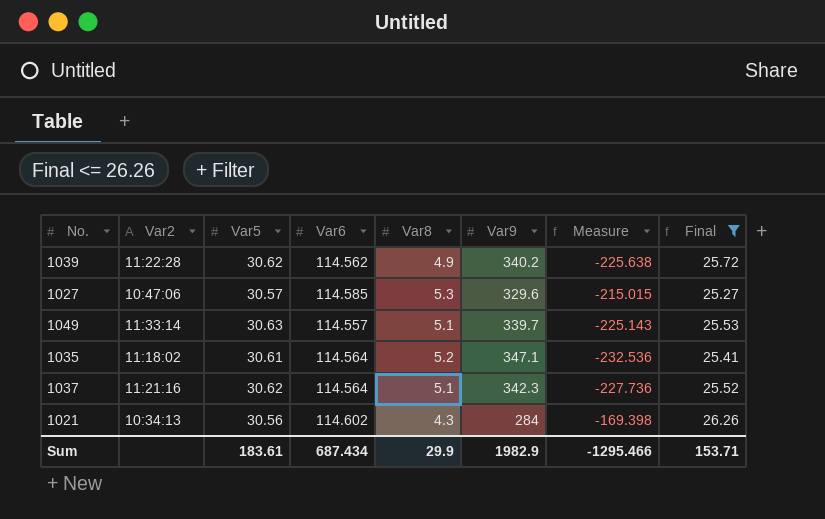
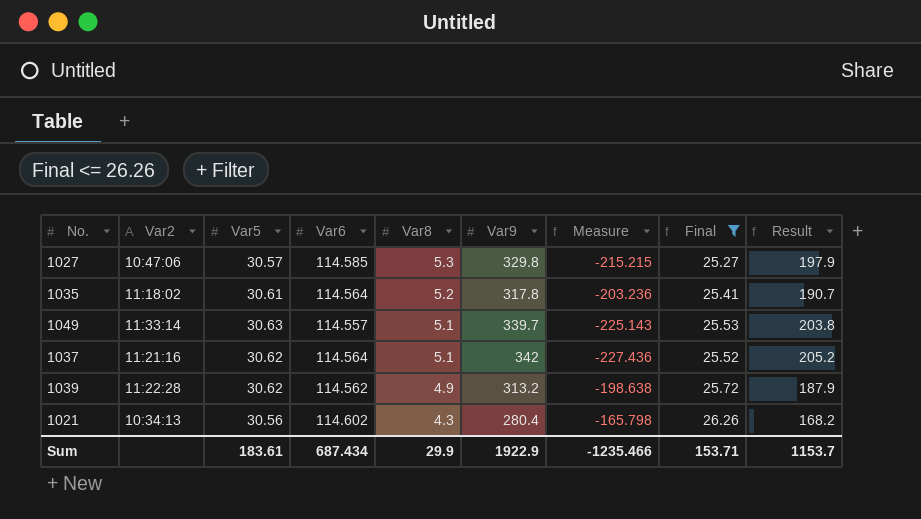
row order: none -> Var8 descending
column Result | formula: none -> [Var9] * 0.6
1027 | Var9: 329.6 -> 329.8
1027 | Measure: -215.015 -> -215.215
1035 | Var9: 347.1 -> 317.8
1035 | Measure: -232.536 -> -203.236
1037 | Var9: 342.3 -> 342
1037 | Measure: -227.736 -> -227.436
1039 | Var9: 340.2 -> 313.2
1039 | Measure: -225.638 -> -198.638
1021 | Var9: 284 -> 280.4
1021 | Measure: -169.398 -> -165.798
Sum | Var9: 1982.9 -> 1922.9
Sum | Measure: -1295.466 -> -1235.466

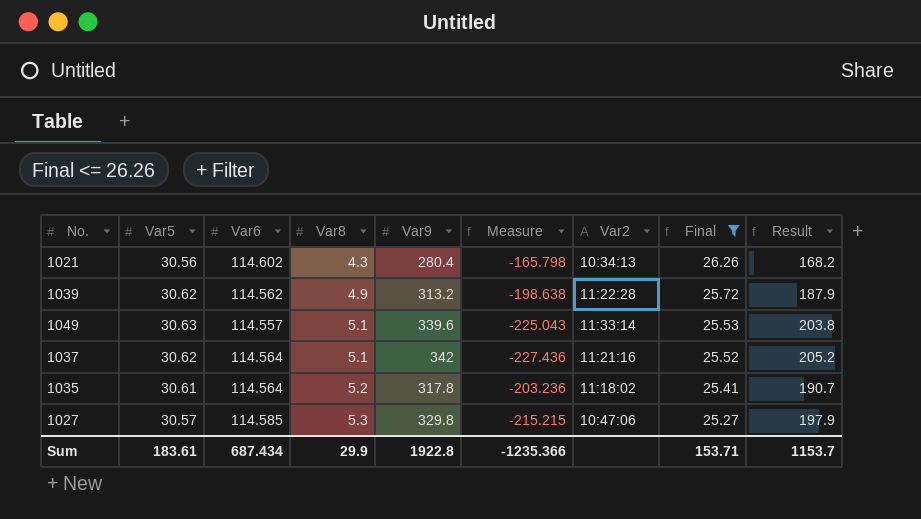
row order: Var8 descending -> Var8 ascending
column Var2 | position: 2 -> 7
1049 | Var9: 339.7 -> 339.6
1049 | Measure: -225.143 -> -225.043
Sum | Var9: 1922.9 -> 1922.8
Sum | Measure: -1235.466 -> -1235.366

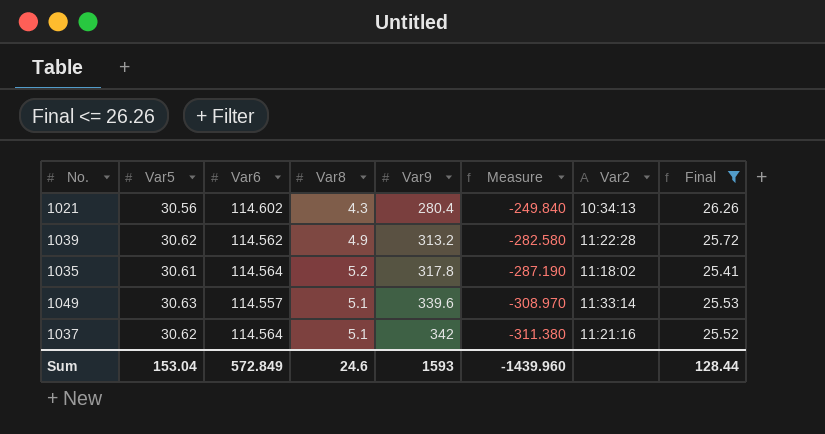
row order: Var8 ascending -> Var9 ascending
column Result | formula: [Var9] * 0.6 -> none
column Measure | formula: [Var6] - [Var9] -> [Var5] - [Var9]
row 1027: 30.57 | 114.585 | 5.3 | 329.8 | -215.215 | 10:47:06 | 25.27 | 197.9 -> none
Sum | Var5: 183.61 -> 153.04
Sum | Var6: 687.434 -> 572.849
Sum | Var8: 29.9 -> 24.6
Sum | Var9: 1922.8 -> 1593
Sum | Measure: -1235.366 -> -1439.960
Sum | Final: 153.71 -> 128.44

